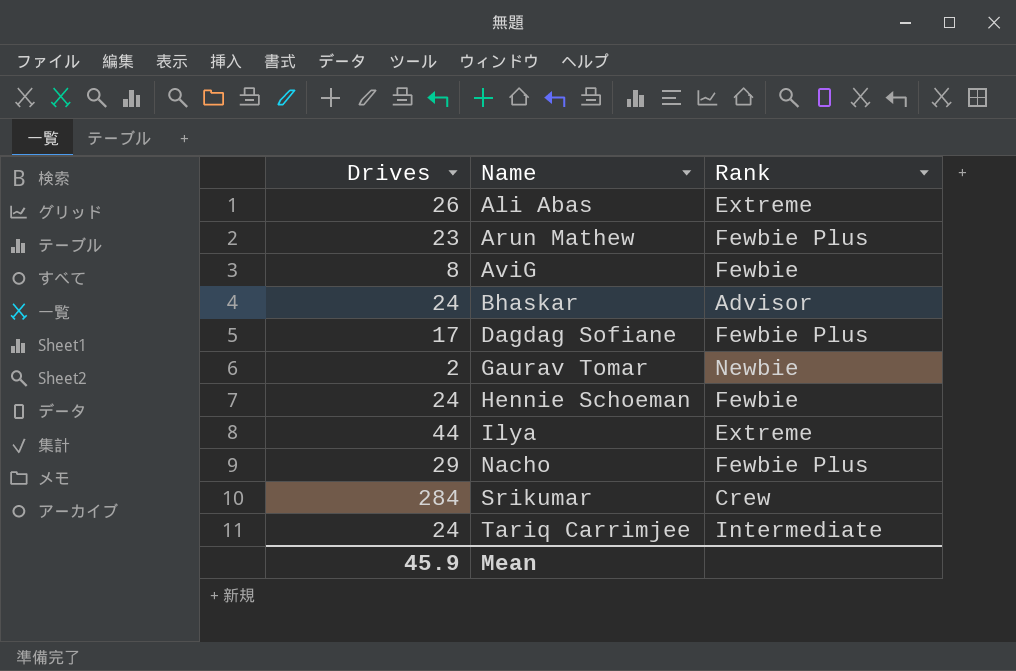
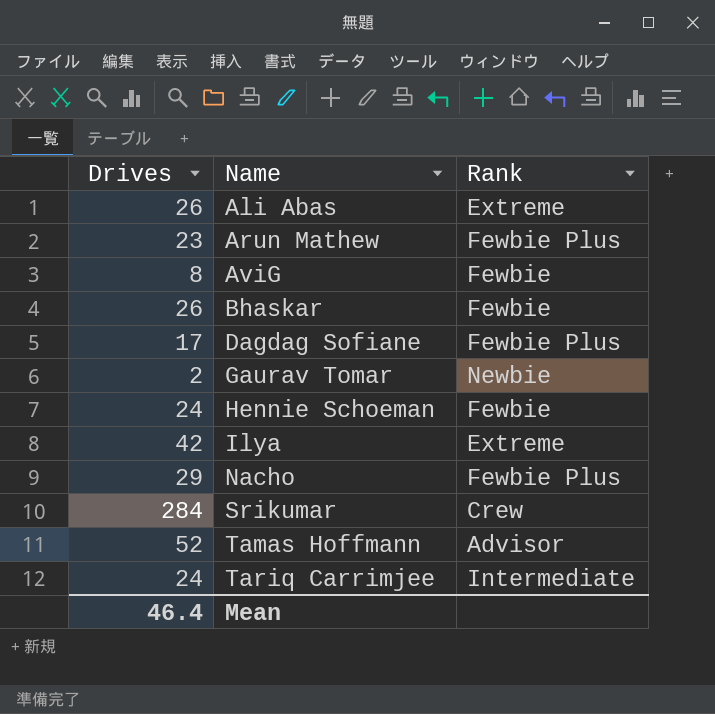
Bhaskar | Drives: 24 -> 26
Bhaskar | Rank: Advisor -> Fewbie
Ilya | Drives: 44 -> 42
row Tamas Hoffmann: none -> 52 | Advisor
Mean | Drives: 45.9 -> 46.4

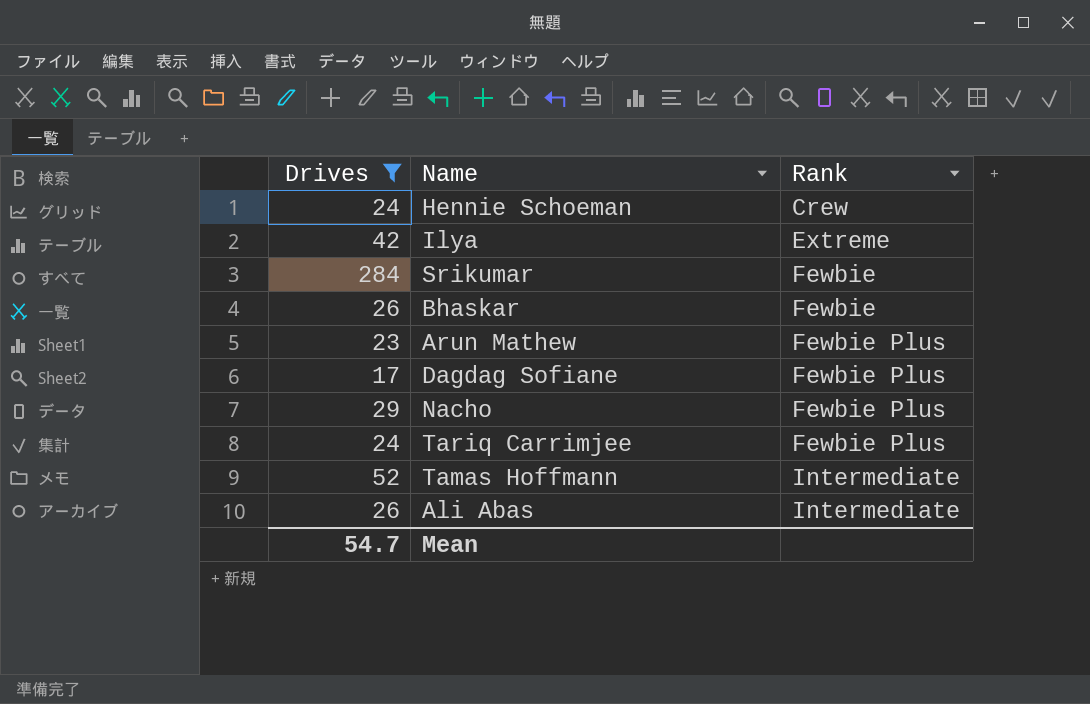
filter: none -> Drives >= 17
row order: Name ascending -> Rank ascending
Hennie Schoeman | Rank: Fewbie -> Crew
Srikumar | Rank: Crew -> Fewbie
Tariq Carrimjee | Rank: Intermediate -> Fewbie Plus
Tamas Hoffmann | Rank: Advisor -> Intermediate
Ali Abas | Rank: Extreme -> Intermediate
Mean | Drives: 46.4 -> 54.7

